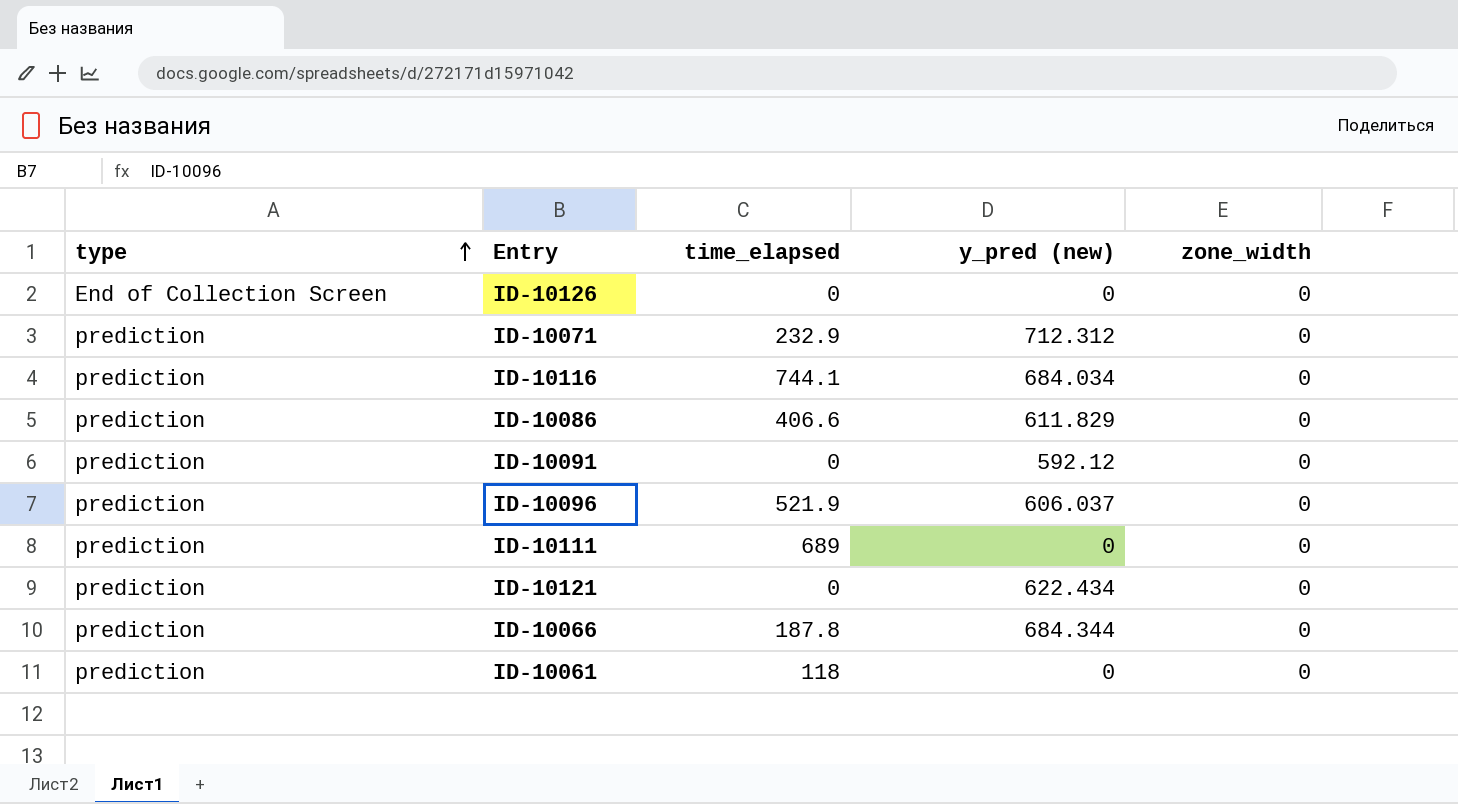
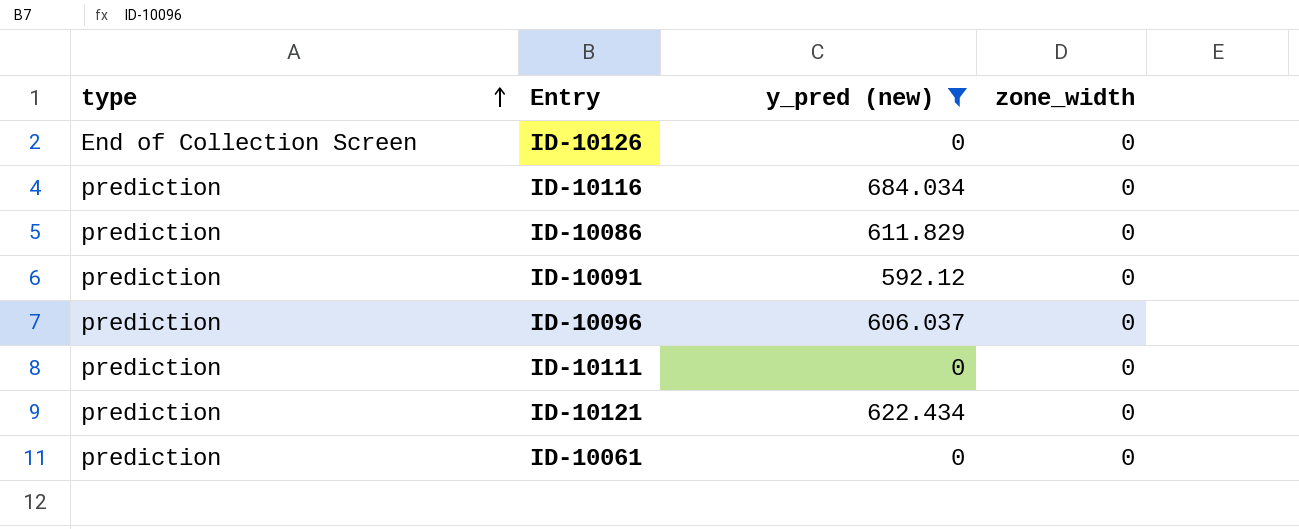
filter: none -> y_pred (new) <= 684.034
column time_elapsed | position: 3 -> none

